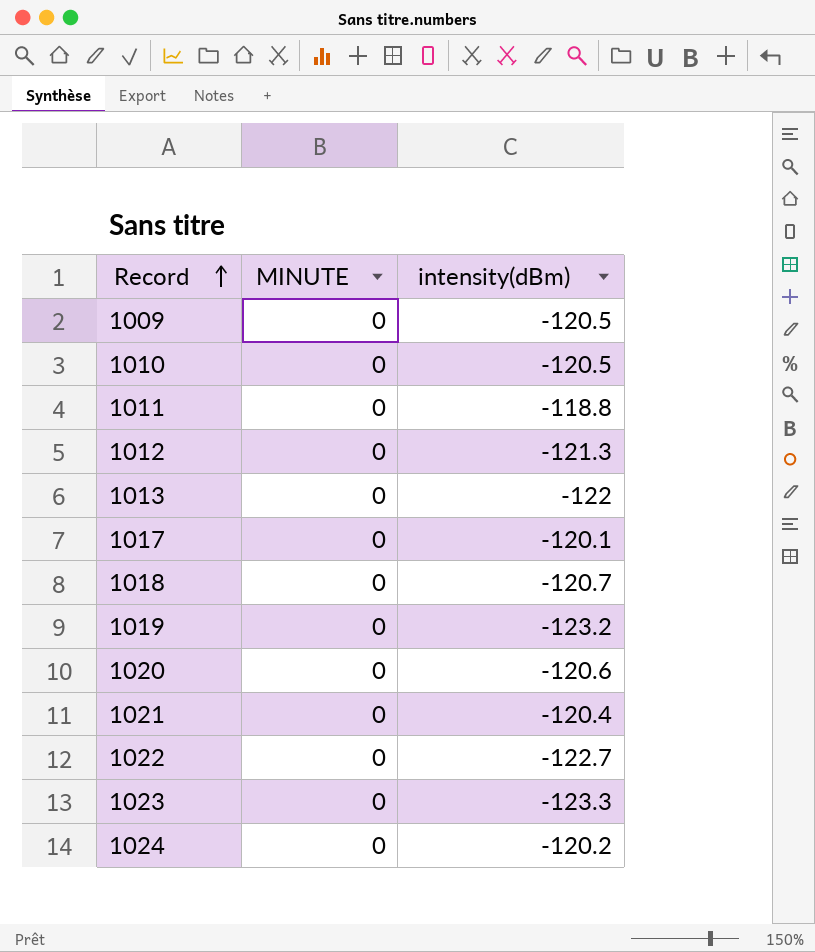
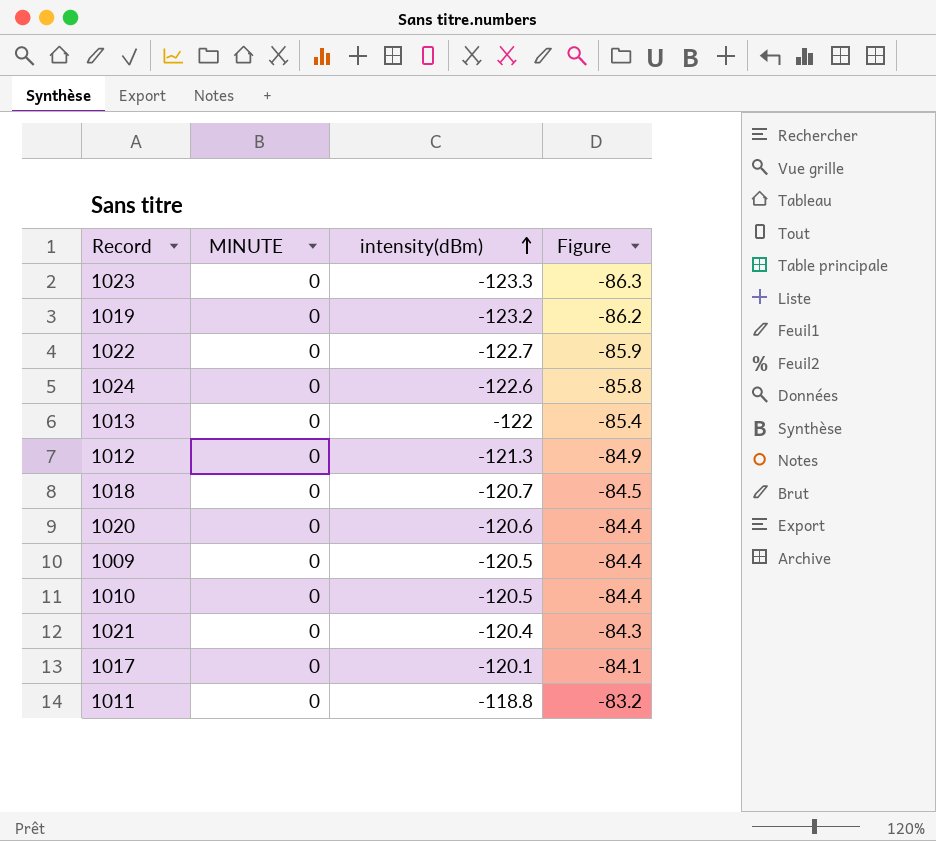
row order: Record ascending -> intensity(dBm) ascending
column Figure | formula: none -> [intensity(dBm)] * 0.7
1024 | intensity(dBm): -120.2 -> -122.6

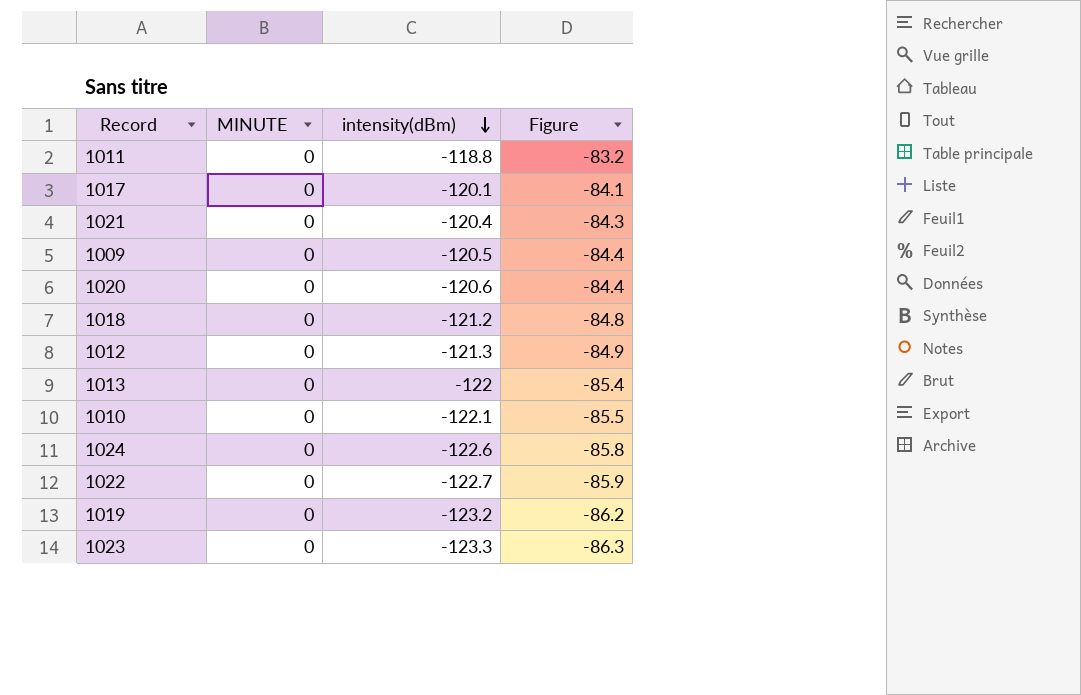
row order: intensity(dBm) ascending -> intensity(dBm) descending
1018 | intensity(dBm): -120.7 -> -121.2
1018 | Figure: -84.5 -> -84.8
1010 | intensity(dBm): -120.5 -> -122.1
1010 | Figure: -84.4 -> -85.5

